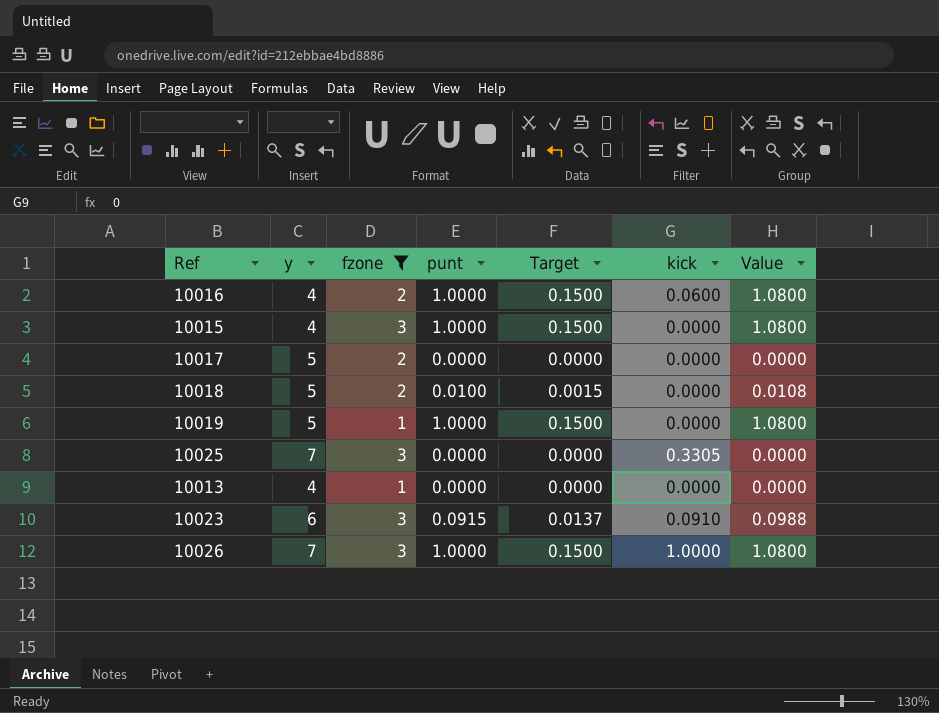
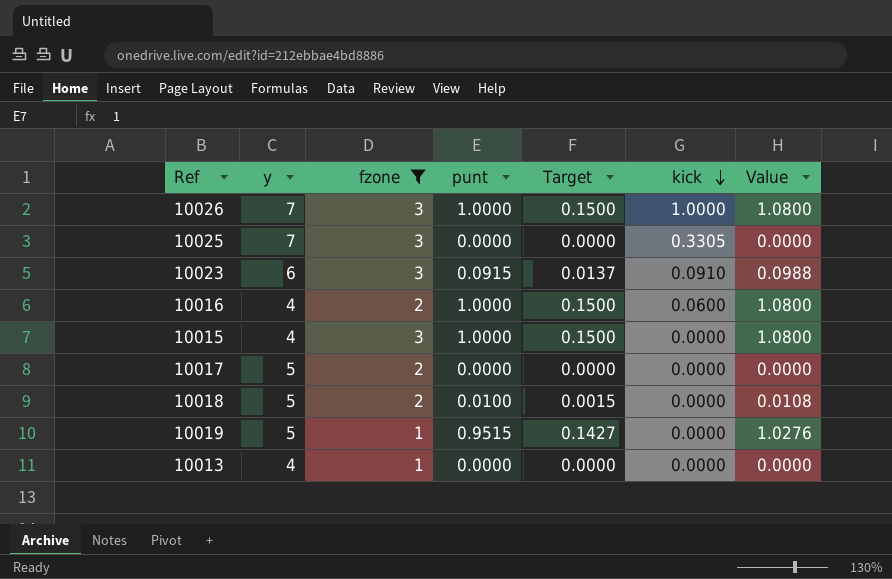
row order: none -> kick descending
10019 | punt: 1.0000 -> 0.9515
10019 | Target: 0.1500 -> 0.1427
10019 | Value: 1.0800 -> 1.0276

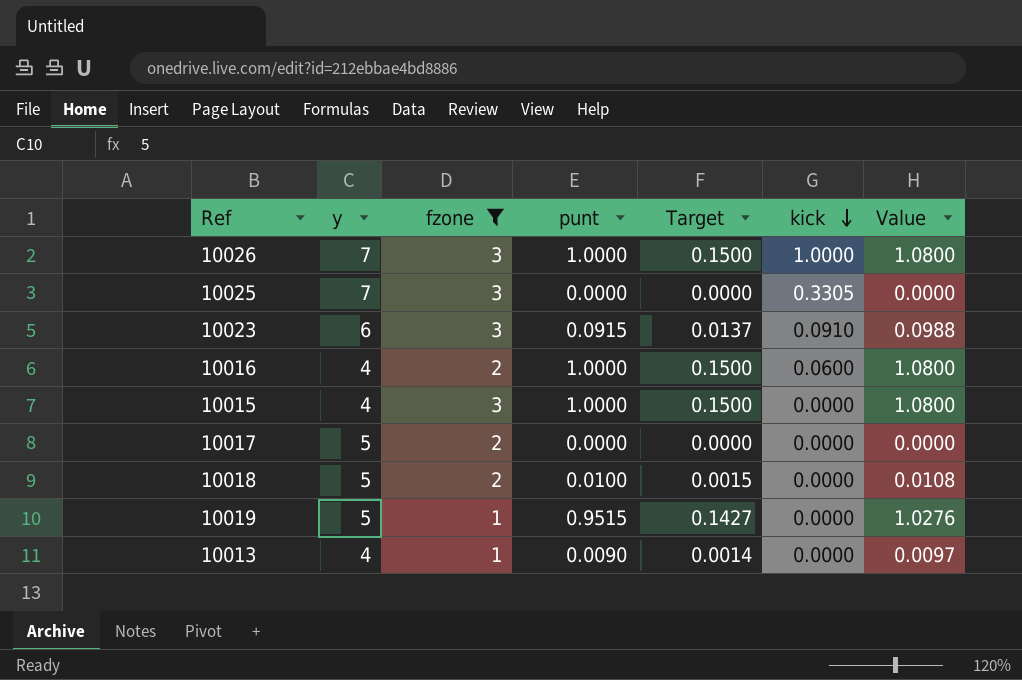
10013 | punt: 0.0000 -> 0.0090
10013 | Target: 0.0000 -> 0.0014
10013 | Value: 0.0000 -> 0.0097

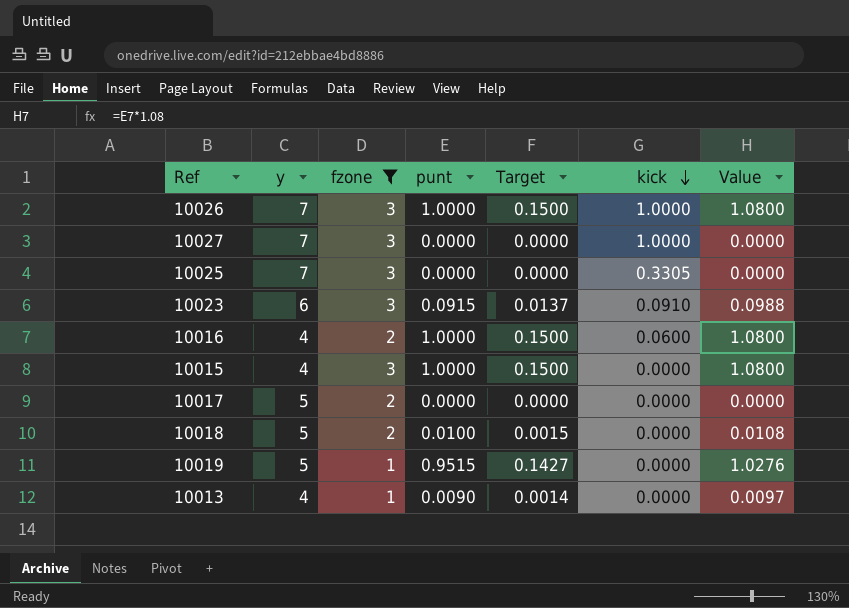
row 10027: none -> 7 | 3 | 0.0000 | 0.0000 | 1.0000 | 0.0000

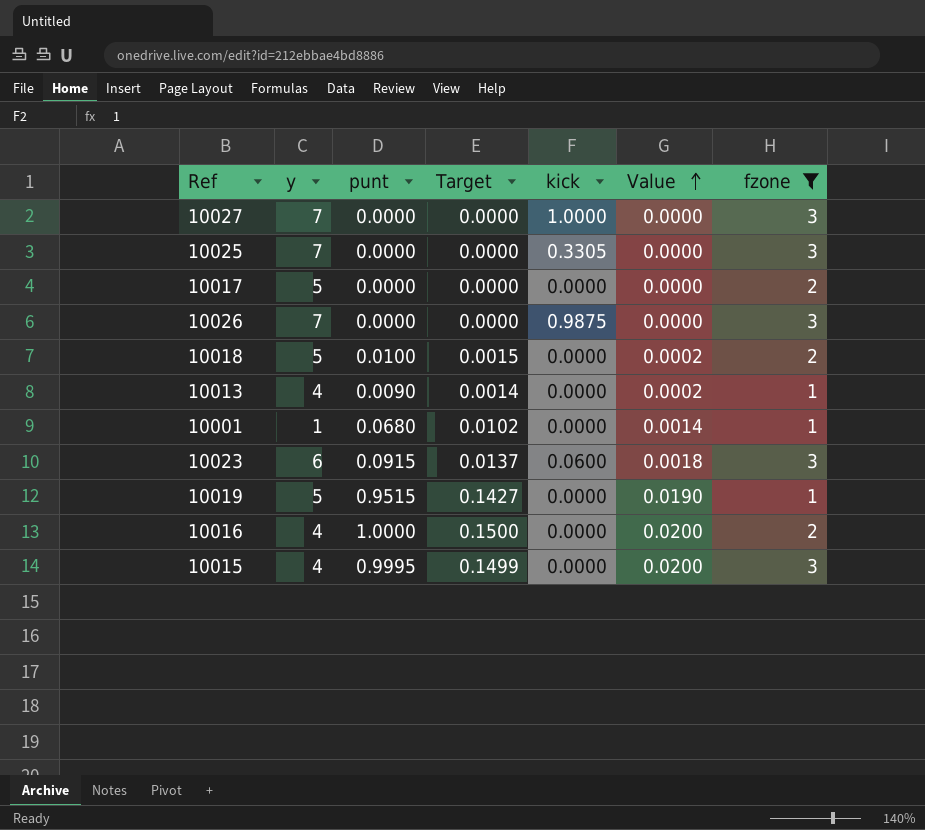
row order: kick descending -> Value ascending
column Value | formula: [punt] * 1.08 -> [punt] * 0.02
column fzone | position: 3 -> 7
10026 | punt: 1.0000 -> 0.0000
10026 | Target: 0.1500 -> 0.0000
10026 | kick: 1.0000 -> 0.9875
row 10001: none -> 1 | 0.0680 | 0.0102 | 0.0000 | 0.0014 | 1
10023 | kick: 0.0910 -> 0.0600
10016 | kick: 0.0600 -> 0.0000
10015 | punt: 1.0000 -> 0.9995
10015 | Target: 0.1500 -> 0.1499

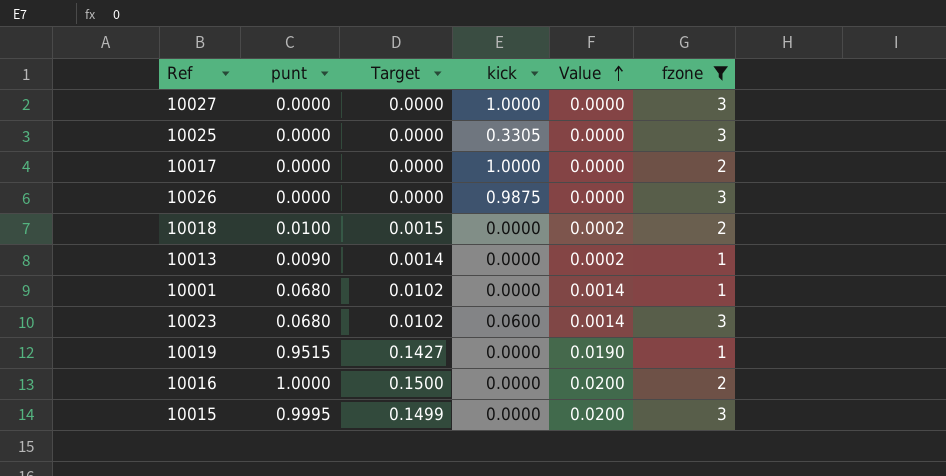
column y | position: 2 -> none
10017 | kick: 0.0000 -> 1.0000
10023 | punt: 0.0915 -> 0.0680
10023 | Target: 0.0137 -> 0.0102
10023 | Value: 0.0018 -> 0.0014

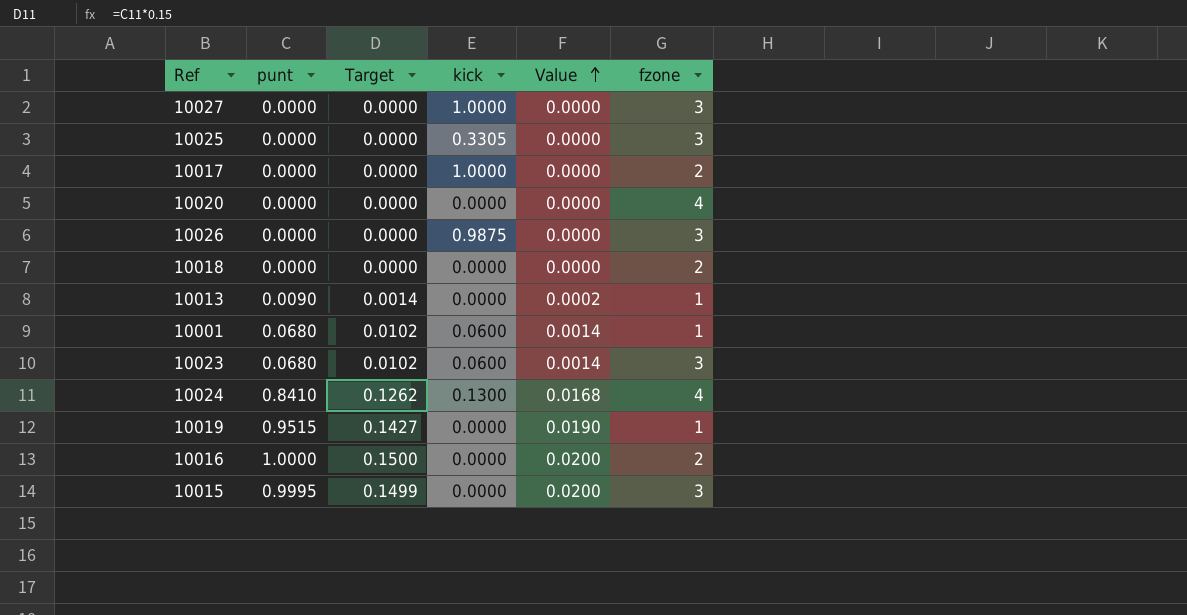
filter: fzone != 4 -> none
10018 | punt: 0.0100 -> 0.0000
10018 | Target: 0.0015 -> 0.0000
10018 | Value: 0.0002 -> 0.0000
10001 | kick: 0.0000 -> 0.0600

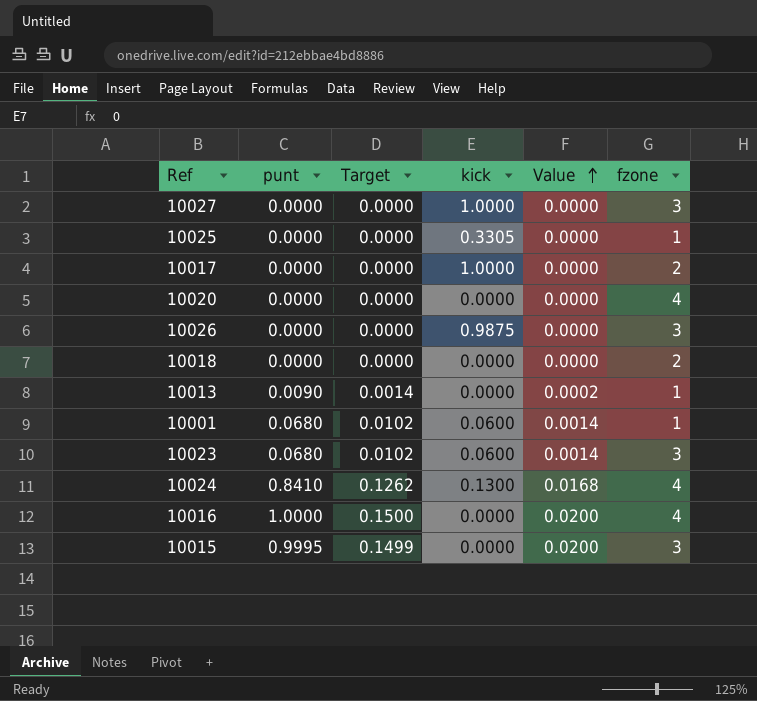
row 10019: 0.9515 | 0.1427 | 0.0000 | 0.0190 | 1 -> none
10025 | fzone: 3 -> 1
10016 | fzone: 2 -> 4

